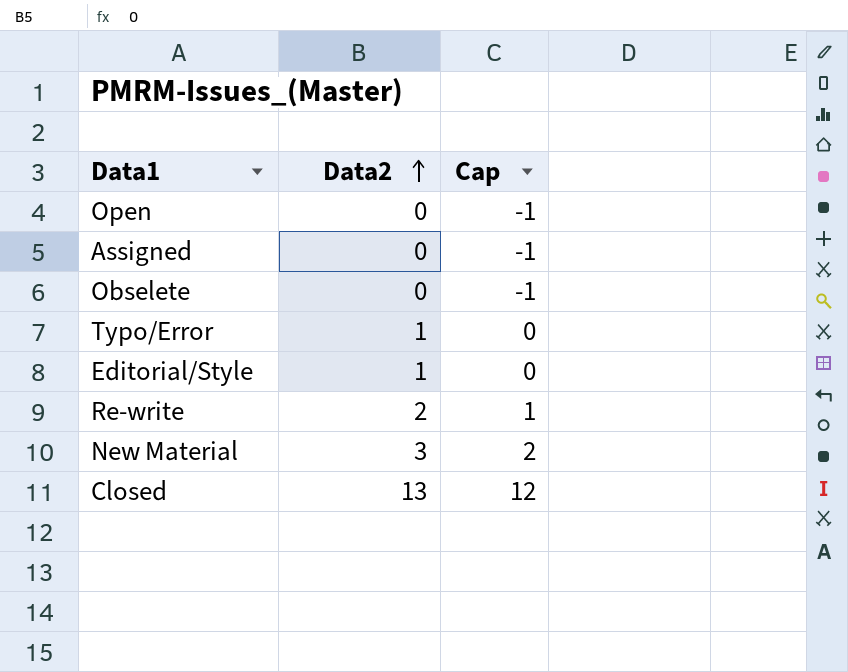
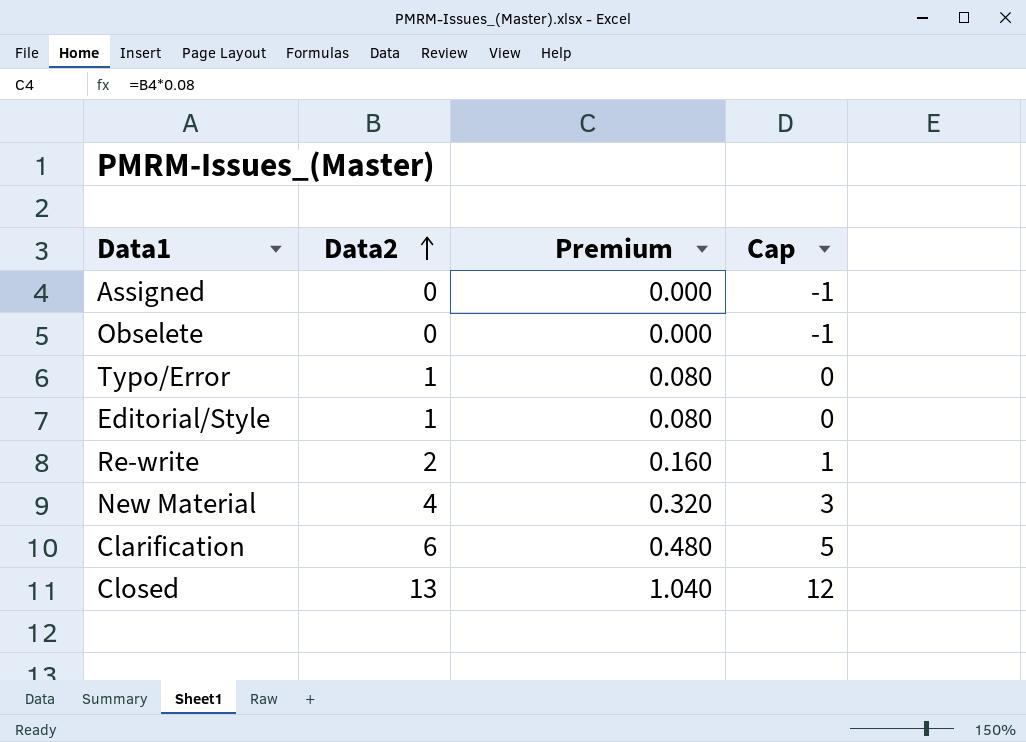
column Premium | formula: none -> [Data2] * 0.08
row Open: 0 | -1 -> none
New Material | Data2: 3 -> 4
New Material | Cap: 2 -> 3
row Clarification: none -> 6 | 0.480 | 5

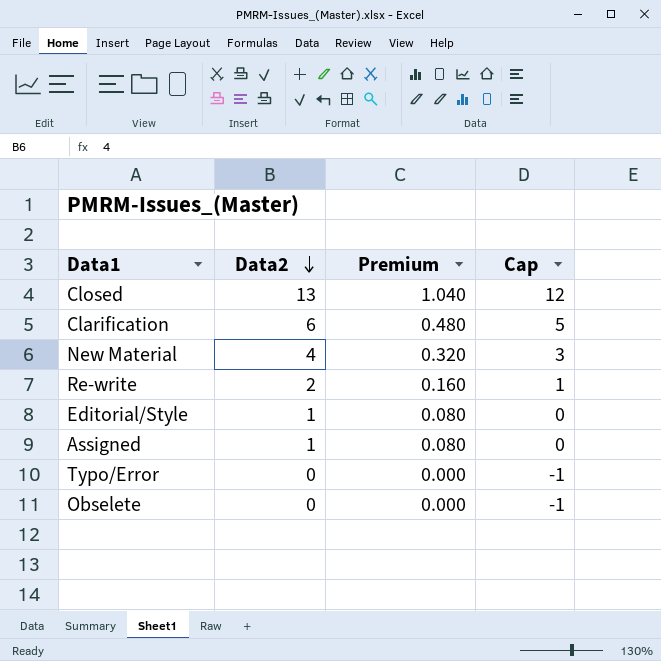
row order: Data2 ascending -> Data2 descending
Assigned | Data2: 0 -> 1
Assigned | Premium: 0.000 -> 0.080
Assigned | Cap: -1 -> 0
Typo/Error | Data2: 1 -> 0
Typo/Error | Premium: 0.080 -> 0.000
Typo/Error | Cap: 0 -> -1

